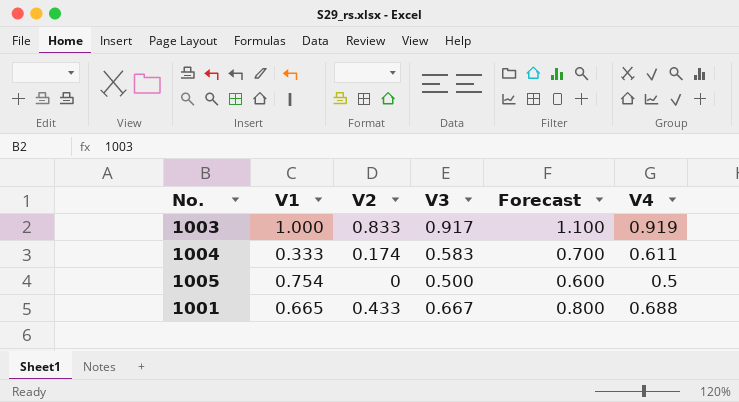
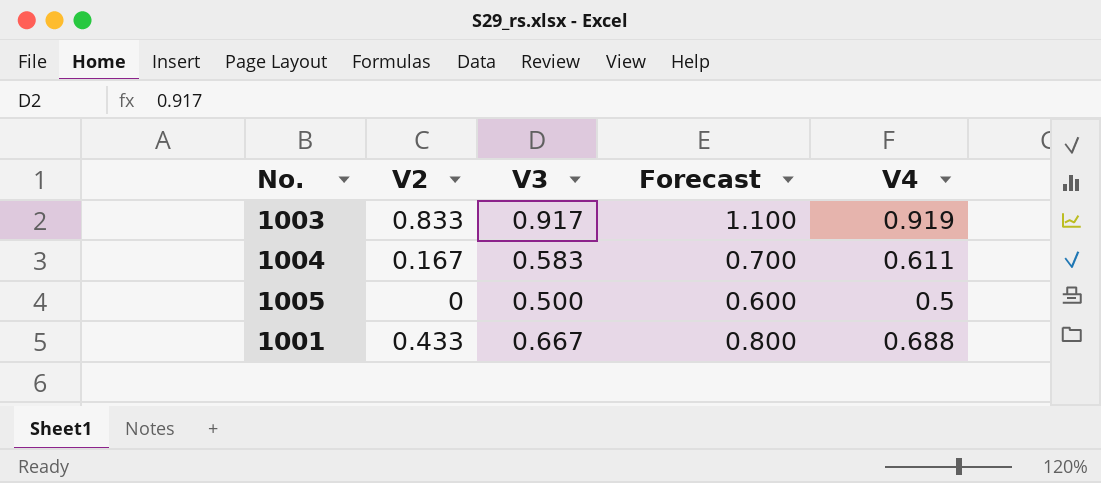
column V1 | position: 2 -> none
1004 | V2: 0.174 -> 0.167

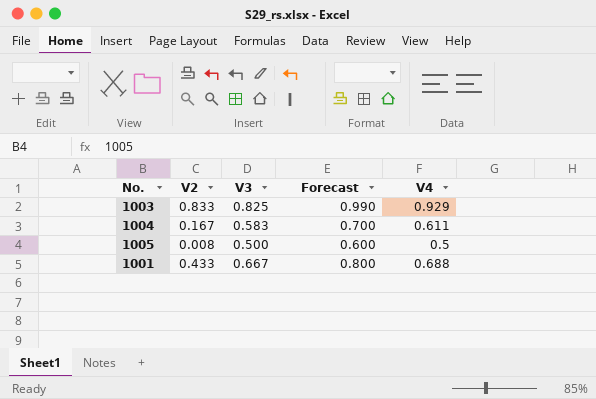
1003 | V3: 0.917 -> 0.825
1003 | Forecast: 1.100 -> 0.990
1003 | V4: 0.919 -> 0.929
1005 | V2: 0 -> 0.008

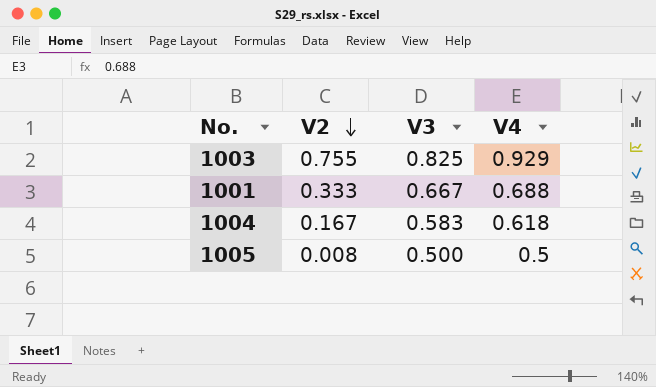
row order: none -> V2 descending
column Forecast | formula: [V3] * 1.2 -> none
1003 | V2: 0.833 -> 0.755
1001 | V2: 0.433 -> 0.333
1004 | V4: 0.611 -> 0.618

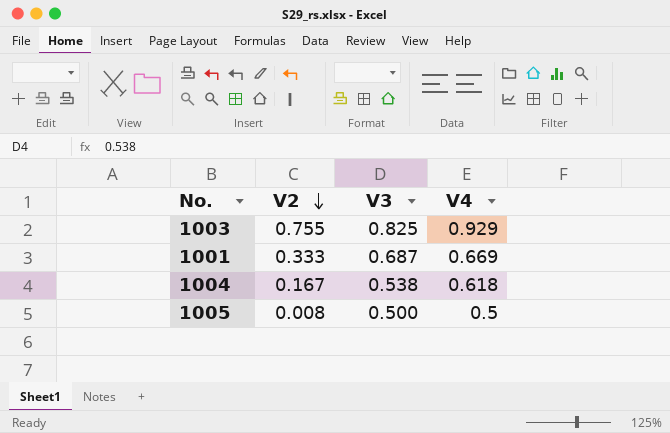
1001 | V3: 0.667 -> 0.687
1001 | V4: 0.688 -> 0.669
1004 | V3: 0.583 -> 0.538

